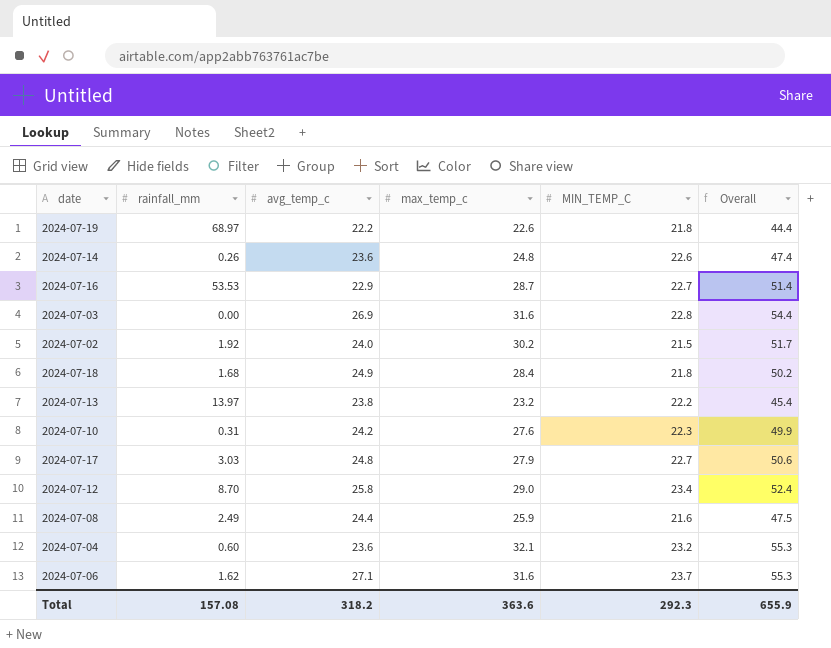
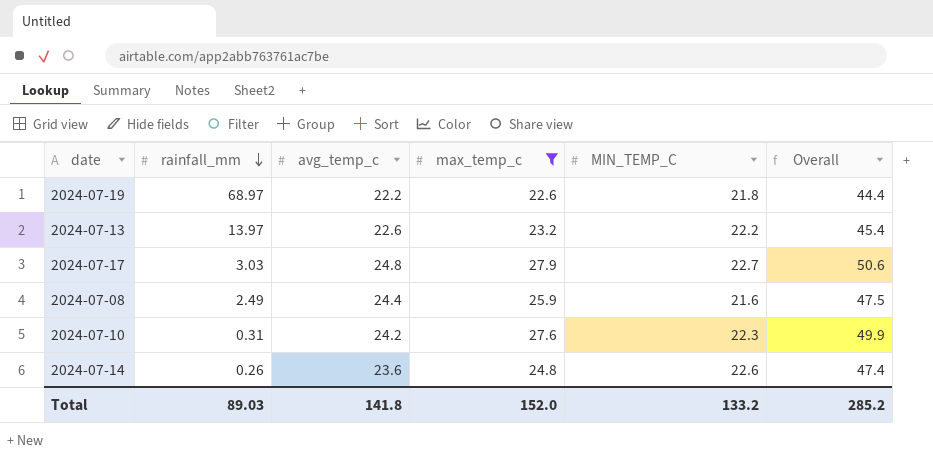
filter: none -> max_temp_c <= 27.9
row order: none -> rainfall_mm descending
2024-07-13 | avg_temp_c: 23.8 -> 22.6
Total | rainfall_mm: 157.08 -> 89.03
Total | avg_temp_c: 318.2 -> 141.8
Total | max_temp_c: 363.6 -> 152.0
Total | MIN_TEMP_C: 292.3 -> 133.2
Total | Overall: 655.9 -> 285.2

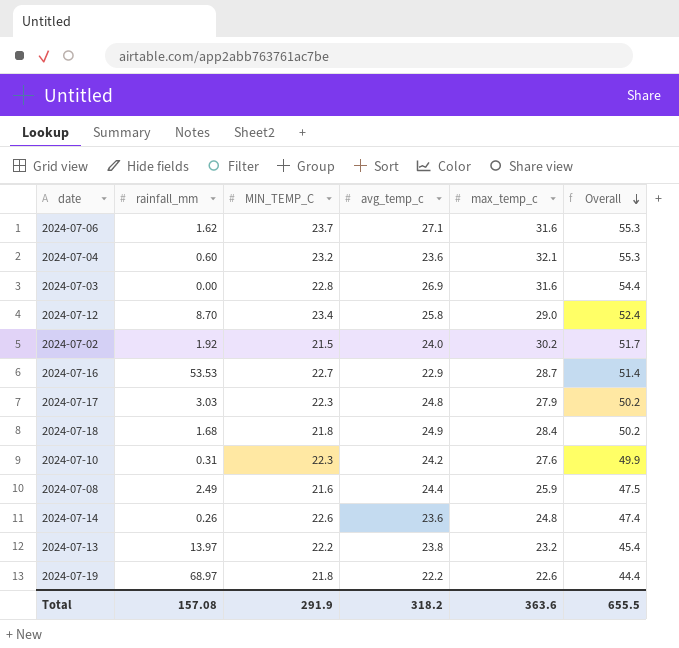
filter: max_temp_c <= 27.9 -> none
row order: rainfall_mm descending -> Overall descending
column MIN_TEMP_C | position: 5 -> 3
2024-07-17 | MIN_TEMP_C: 22.7 -> 22.3
2024-07-17 | Overall: 50.6 -> 50.2
2024-07-13 | avg_temp_c: 22.6 -> 23.8
Total | rainfall_mm: 89.03 -> 157.08
Total | MIN_TEMP_C: 133.2 -> 291.9
Total | avg_temp_c: 141.8 -> 318.2
Total | max_temp_c: 152.0 -> 363.6
Total | Overall: 285.2 -> 655.5

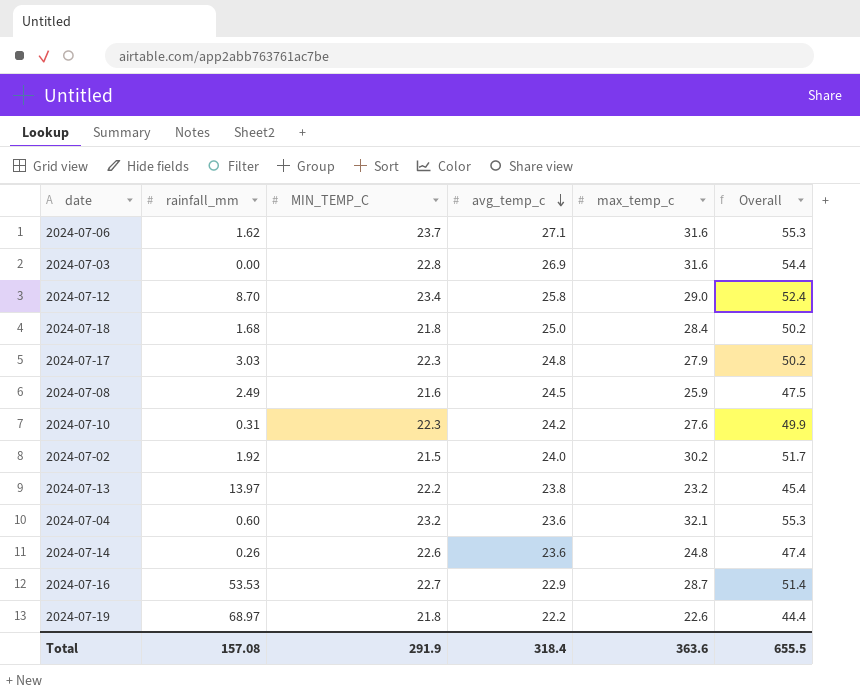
row order: Overall descending -> avg_temp_c descending
2024-07-18 | avg_temp_c: 24.9 -> 25.0
2024-07-08 | avg_temp_c: 24.4 -> 24.5
Total | avg_temp_c: 318.2 -> 318.4

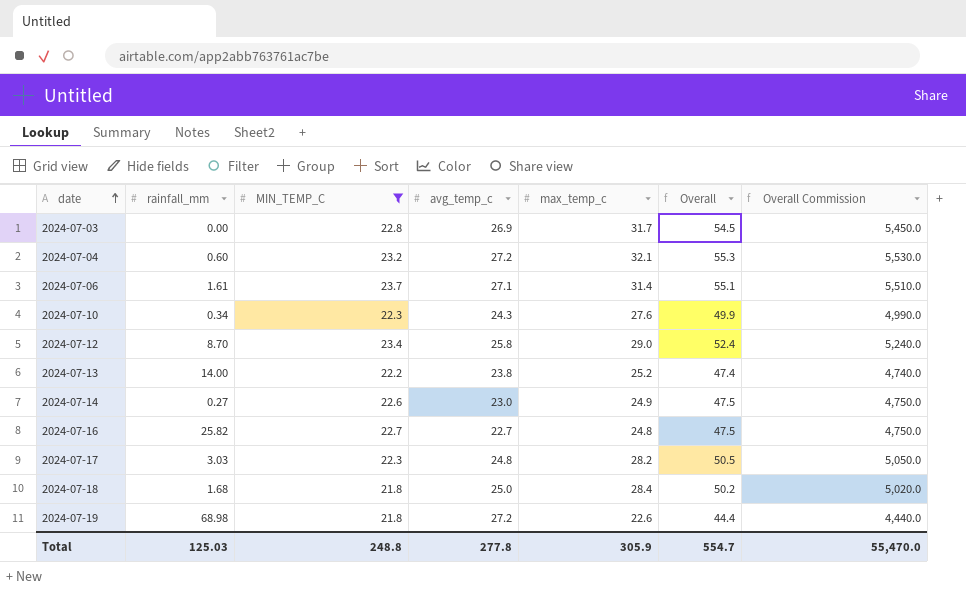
filter: none -> MIN_TEMP_C >= 21.8
row order: avg_temp_c descending -> date ascending
column Overall Commission | formula: none -> [Overall] * 100
2024-07-03 | max_temp_c: 31.6 -> 31.7
2024-07-03 | Overall: 54.4 -> 54.5
2024-07-04 | avg_temp_c: 23.6 -> 27.2
2024-07-06 | rainfall_mm: 1.62 -> 1.61
2024-07-06 | max_temp_c: 31.6 -> 31.4
2024-07-06 | Overall: 55.3 -> 55.1
2024-07-10 | rainfall_mm: 0.31 -> 0.34
2024-07-10 | avg_temp_c: 24.2 -> 24.3
2024-07-13 | rainfall_mm: 13.97 -> 14.00
2024-07-13 | max_temp_c: 23.2 -> 25.2
2024-07-13 | Overall: 45.4 -> 47.4
2024-07-14 | rainfall_mm: 0.26 -> 0.27
2024-07-14 | avg_temp_c: 23.6 -> 23.0
2024-07-14 | max_temp_c: 24.8 -> 24.9
2024-07-14 | Overall: 47.4 -> 47.5
2024-07-16 | rainfall_mm: 53.53 -> 25.82
2024-07-16 | avg_temp_c: 22.9 -> 22.7
2024-07-16 | max_temp_c: 28.7 -> 24.8
2024-07-16 | Overall: 51.4 -> 47.5
2024-07-17 | max_temp_c: 27.9 -> 28.2
2024-07-17 | Overall: 50.2 -> 50.5
2024-07-19 | rainfall_mm: 68.97 -> 68.98
2024-07-19 | avg_temp_c: 22.2 -> 27.2
Total | rainfall_mm: 157.08 -> 125.03
Total | MIN_TEMP_C: 291.9 -> 248.8
Total | avg_temp_c: 318.4 -> 277.8
Total | max_temp_c: 363.6 -> 305.9
Total | Overall: 655.5 -> 554.7

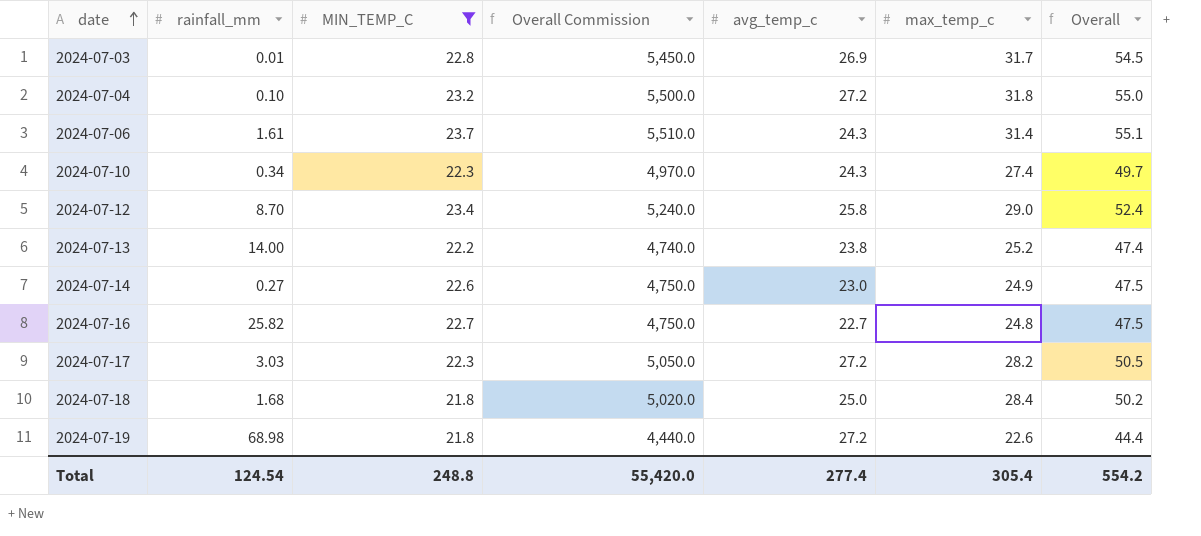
column Overall Commission | position: 7 -> 4
2024-07-03 | rainfall_mm: 0.00 -> 0.01
2024-07-04 | rainfall_mm: 0.60 -> 0.10
2024-07-04 | Overall Commission: 5,530.0 -> 5,500.0
2024-07-04 | max_temp_c: 32.1 -> 31.8
2024-07-04 | Overall: 55.3 -> 55.0
2024-07-06 | avg_temp_c: 27.1 -> 24.3
2024-07-10 | Overall Commission: 4,990.0 -> 4,970.0
2024-07-10 | max_temp_c: 27.6 -> 27.4
2024-07-10 | Overall: 49.9 -> 49.7
2024-07-17 | avg_temp_c: 24.8 -> 27.2
Total | rainfall_mm: 125.03 -> 124.54
Total | Overall Commission: 55,470.0 -> 55,420.0
Total | avg_temp_c: 277.8 -> 277.4
Total | max_temp_c: 305.9 -> 305.4
Total | Overall: 554.7 -> 554.2

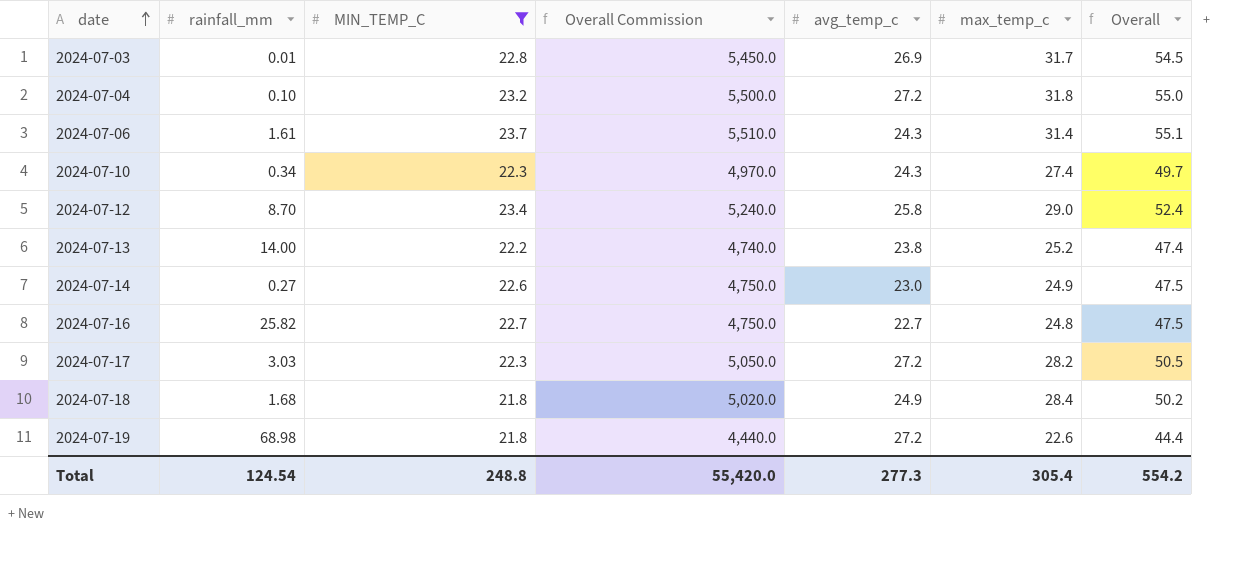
2024-07-18 | avg_temp_c: 25.0 -> 24.9
Total | avg_temp_c: 277.4 -> 277.3

